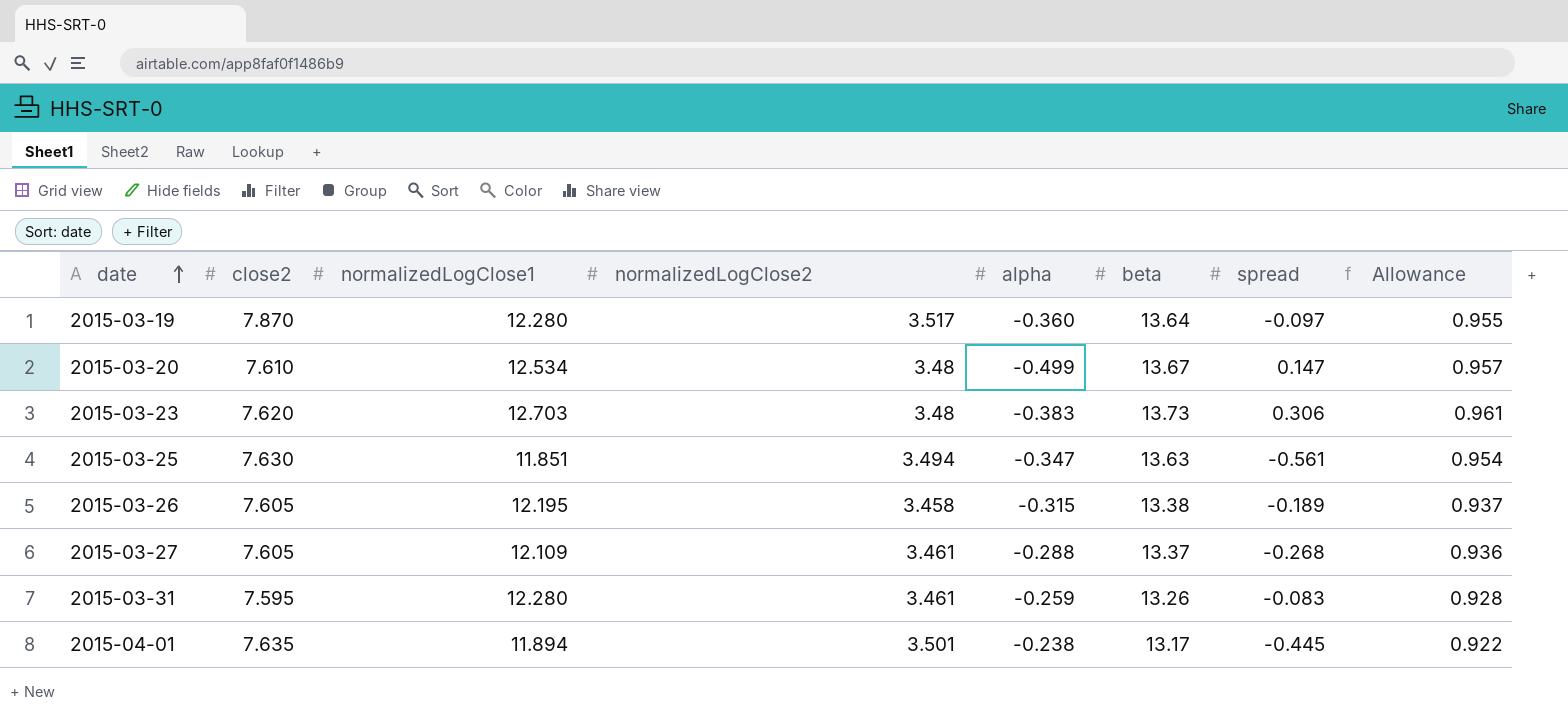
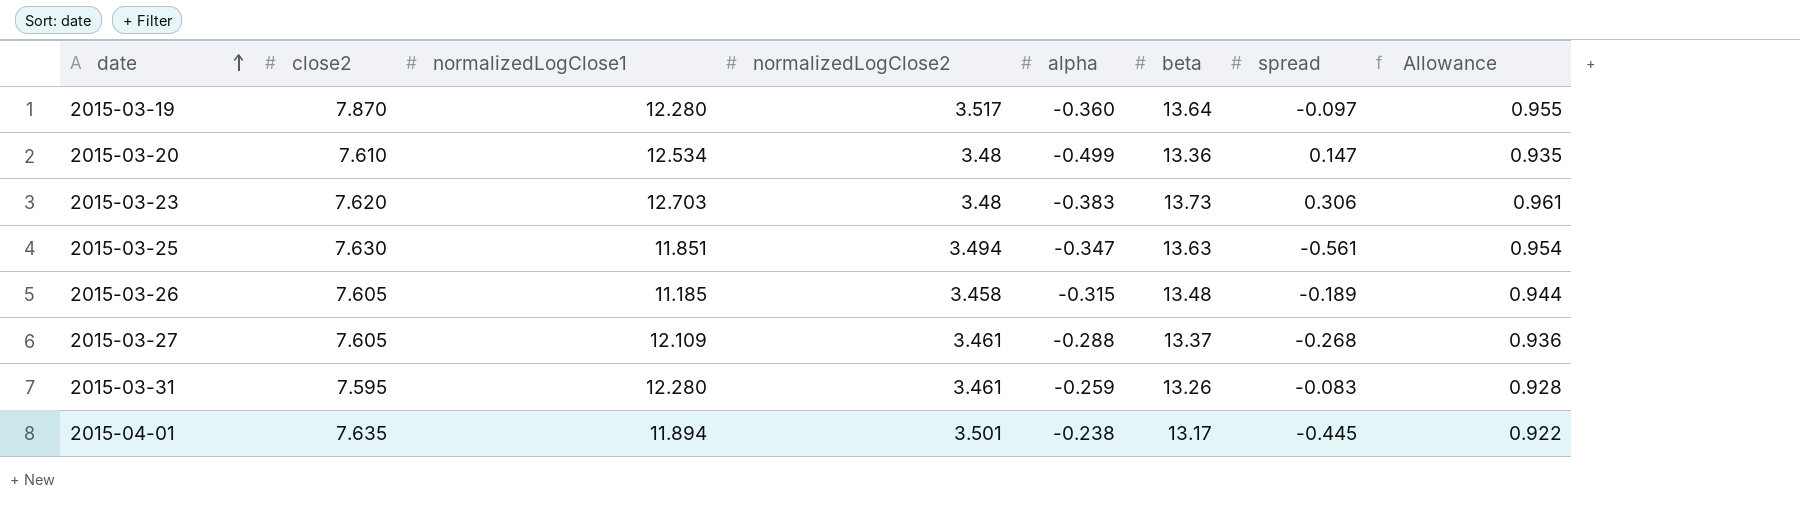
2015-03-20 | beta: 13.67 -> 13.36
2015-03-20 | Allowance: 0.957 -> 0.935
2015-03-26 | normalizedLogClose1: 12.195 -> 11.185
2015-03-26 | beta: 13.38 -> 13.48
2015-03-26 | Allowance: 0.937 -> 0.944

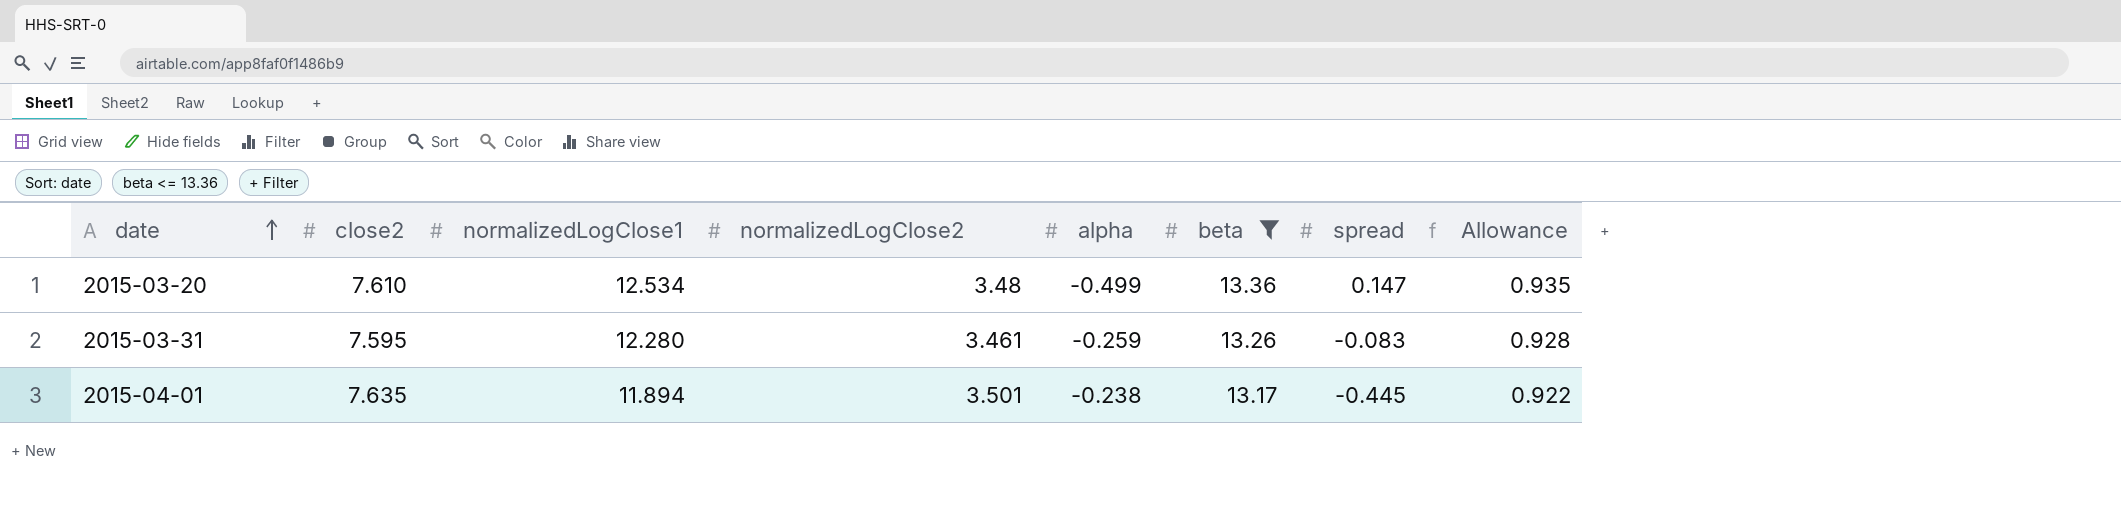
filter: none -> beta <= 13.36

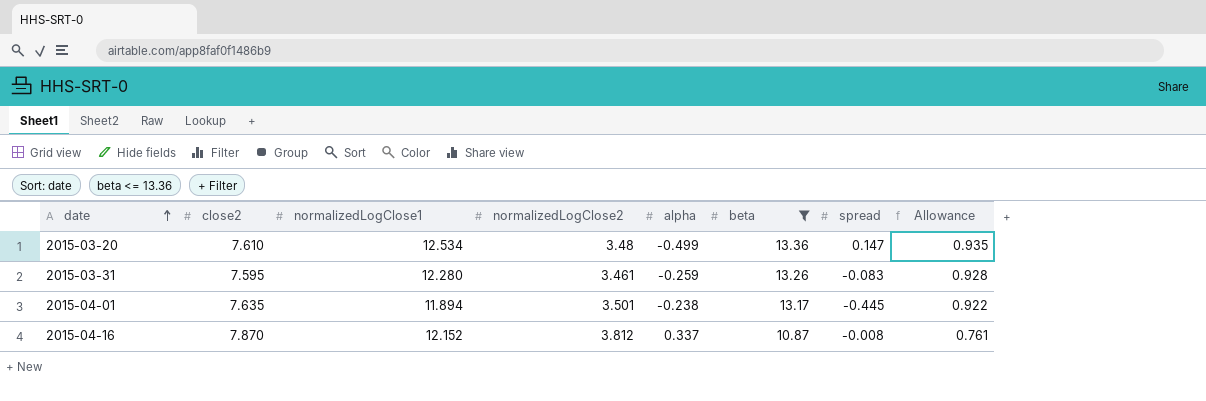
row 2015-04-16: none -> 7.870 | 12.152 | 3.812 | 0.337 | 10.87 | -0.008 | 0.761

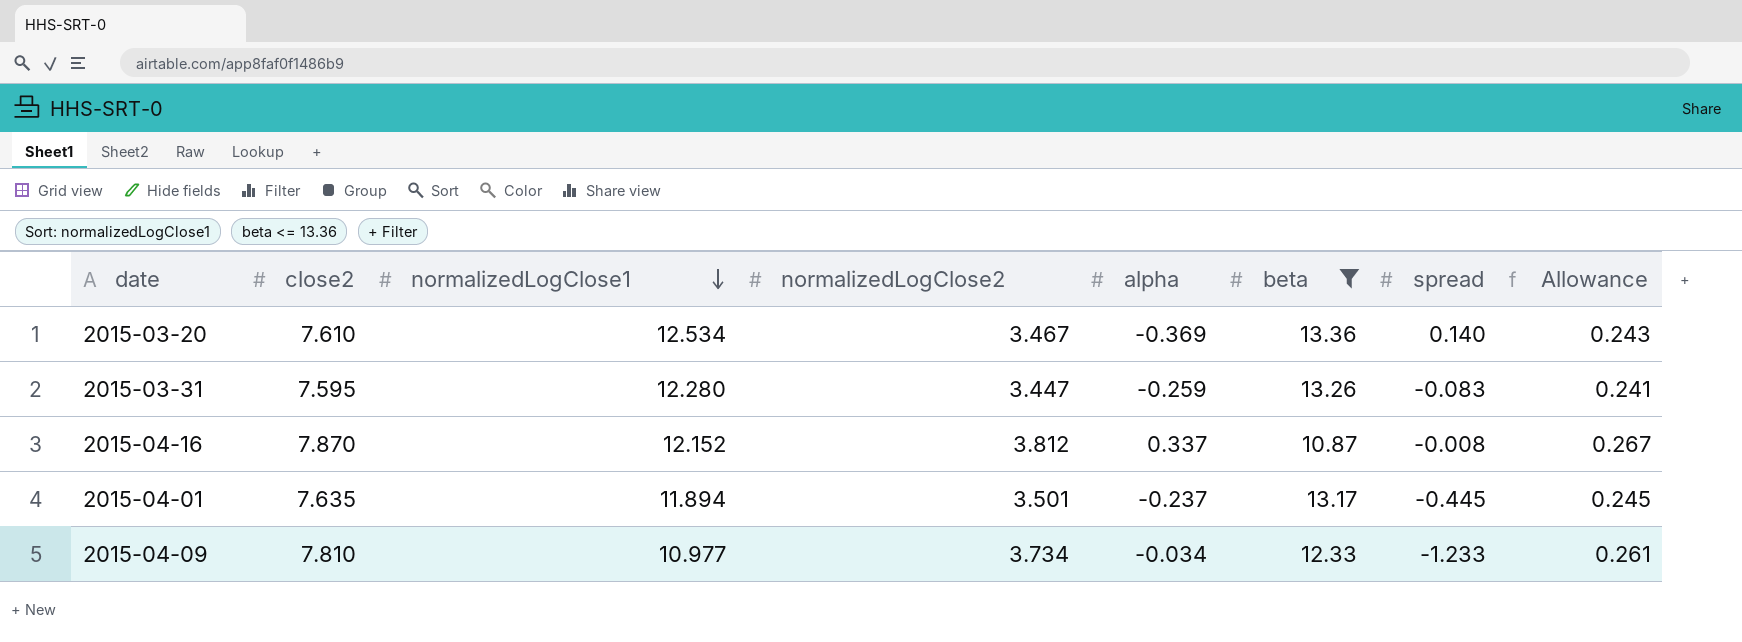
row order: date ascending -> normalizedLogClose1 descending
column Allowance | formula: [beta] * 0.07 -> [normalizedLogClose2] * 0.07
2015-03-20 | normalizedLogClose2: 3.48 -> 3.467
2015-03-20 | alpha: -0.499 -> -0.369
2015-03-20 | spread: 0.147 -> 0.140
2015-03-31 | normalizedLogClose2: 3.461 -> 3.447
2015-04-01 | alpha: -0.238 -> -0.237
row 2015-04-09: none -> 7.810 | 10.977 | 3.734 | -0.034 | 12.33 | -1.233 | 0.261

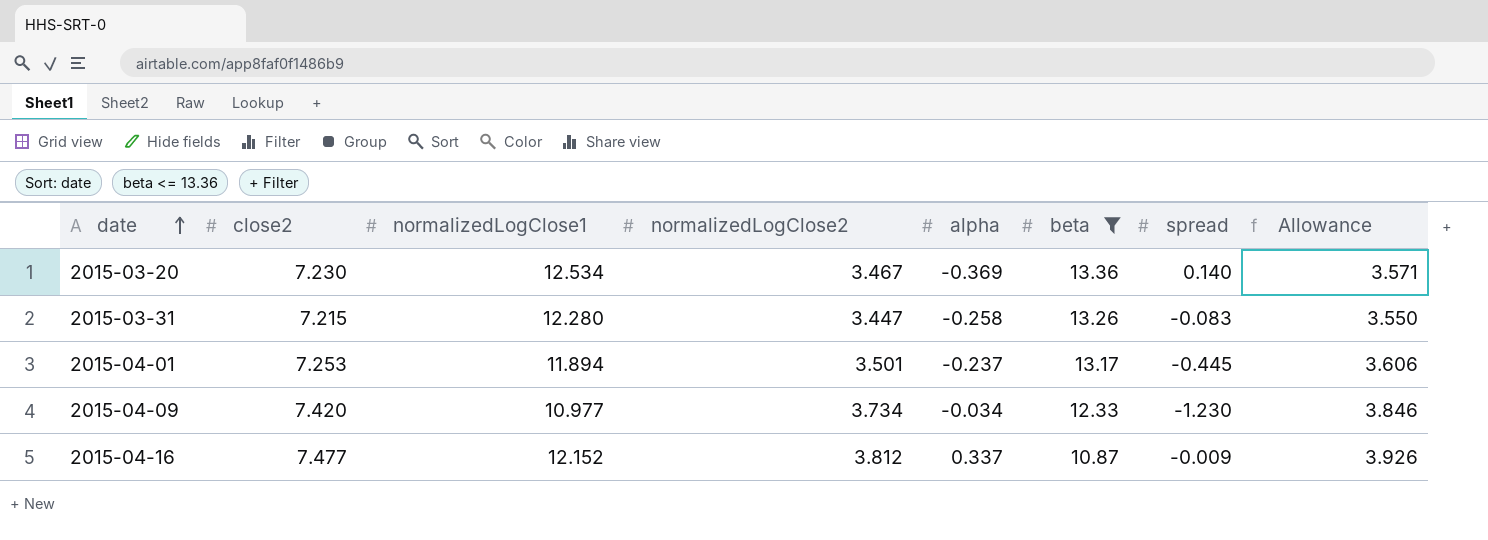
row order: normalizedLogClose1 descending -> date ascending
column Allowance | formula: [normalizedLogClose2] * 0.07 -> [normalizedLogClose2] * 1.03
2015-03-20 | close2: 7.610 -> 7.230
2015-03-31 | close2: 7.595 -> 7.215
2015-03-31 | alpha: -0.259 -> -0.258
2015-04-01 | close2: 7.635 -> 7.253
2015-04-09 | close2: 7.810 -> 7.420
2015-04-09 | spread: -1.233 -> -1.230
2015-04-16 | close2: 7.870 -> 7.477
2015-04-16 | spread: -0.008 -> -0.009

